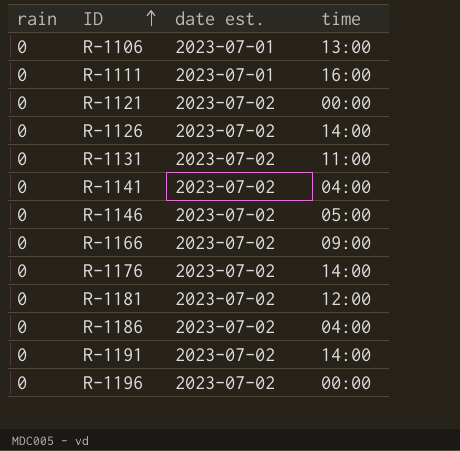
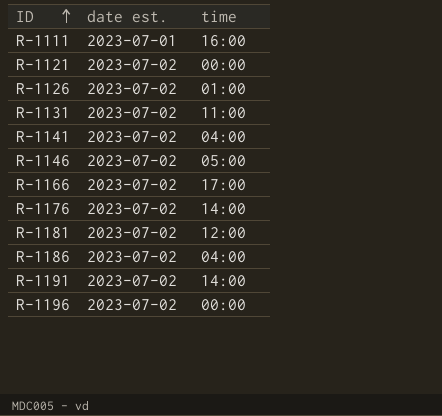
column rain | position: 1 -> none
row R-1106: 0 | 2023-07-01 | 13:00 -> none
R-1126 | time: 14:00 -> 01:00
R-1166 | time: 09:00 -> 17:00

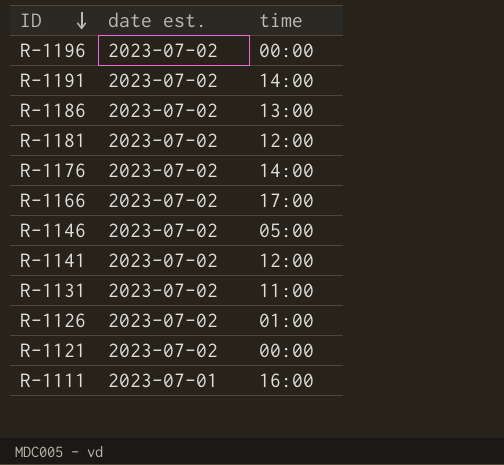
row order: ID ascending -> ID descending
R-1186 | time: 04:00 -> 13:00
R-1141 | time: 04:00 -> 12:00

